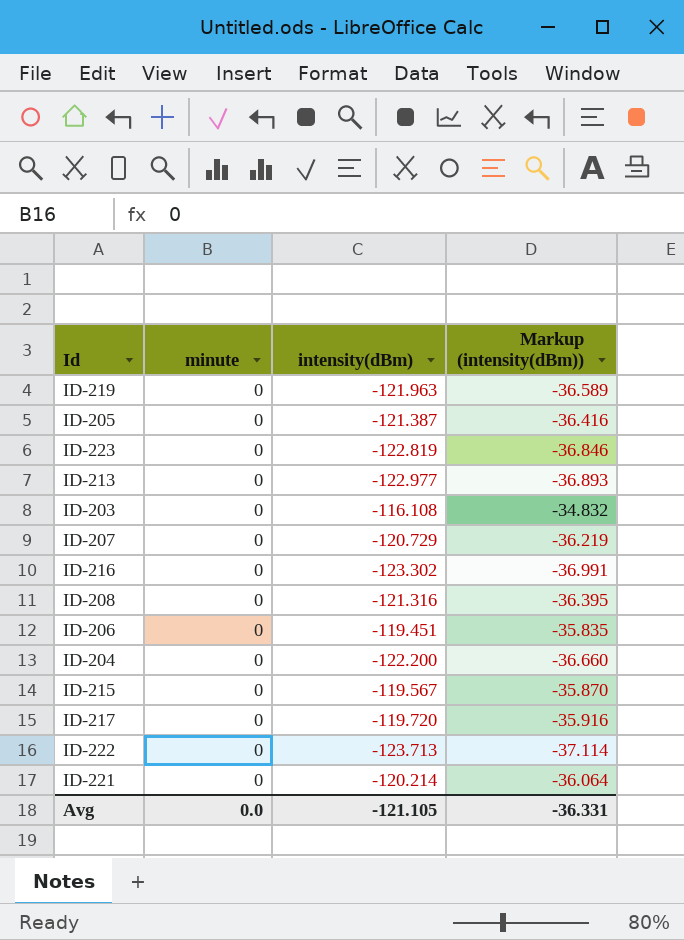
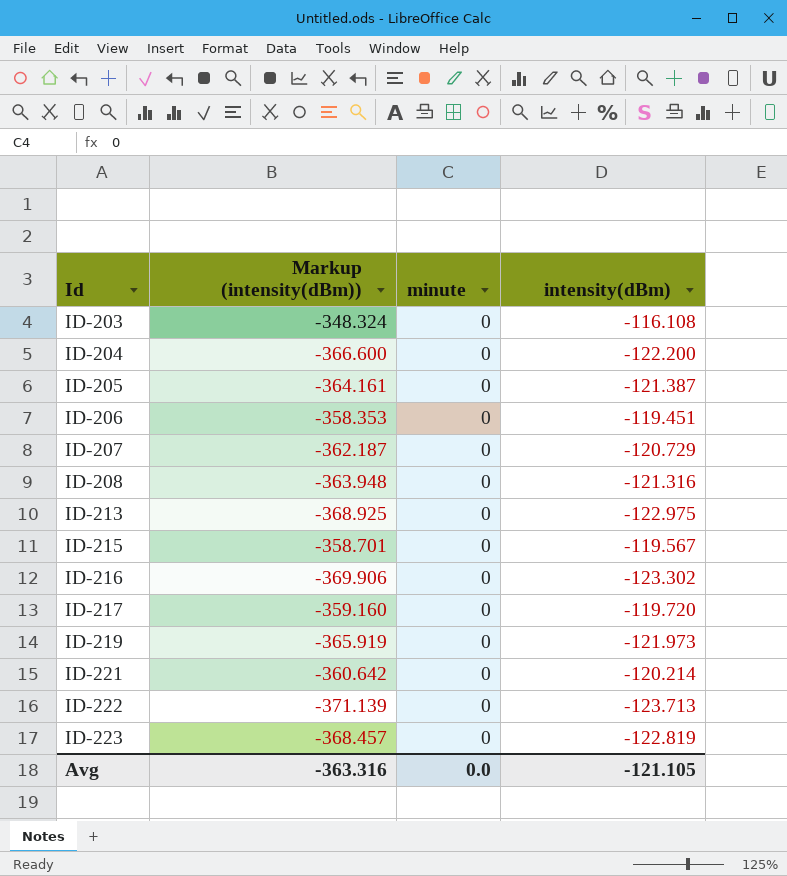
row order: none -> Id ascending
column Markup (intensity(dBm)) | formula: [intensity(dBm)] * 0.3 -> [intensity(dBm)] * 3
column Markup (intensity(dBm)) | position: 4 -> 2
ID-213 | intensity(dBm): -122.977 -> -122.975
ID-219 | intensity(dBm): -121.963 -> -121.973
Avg | Markup (intensity(dBm)): -36.331 -> -363.316

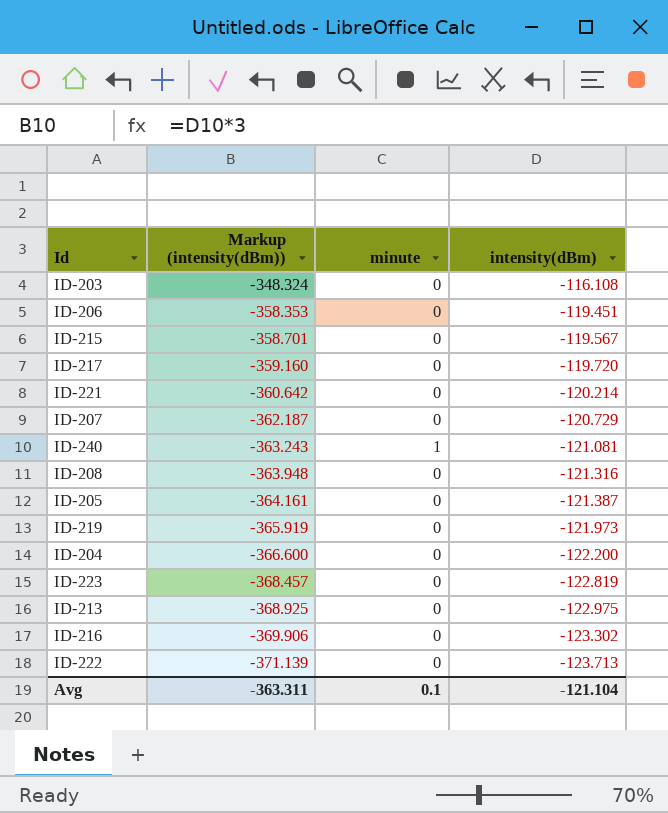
row order: Id ascending -> Markup (intensity(dBm)) descending
row ID-240: none -> -363.243 | 1 | -121.081
Avg | Markup (intensity(dBm)): -363.316 -> -363.311
Avg | minute: 0.0 -> 0.1
Avg | intensity(dBm): -121.105 -> -121.104

